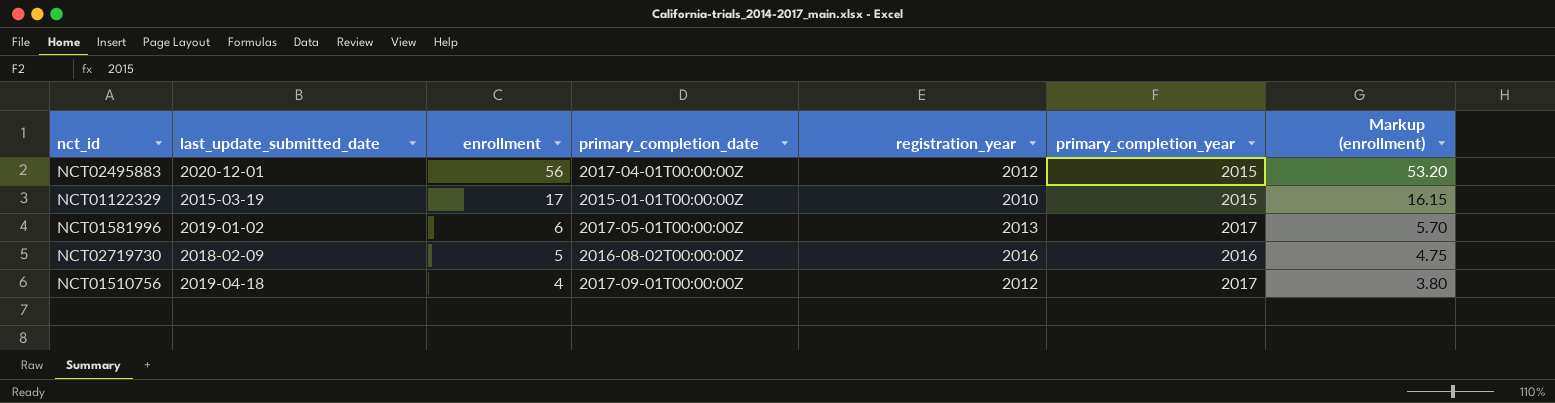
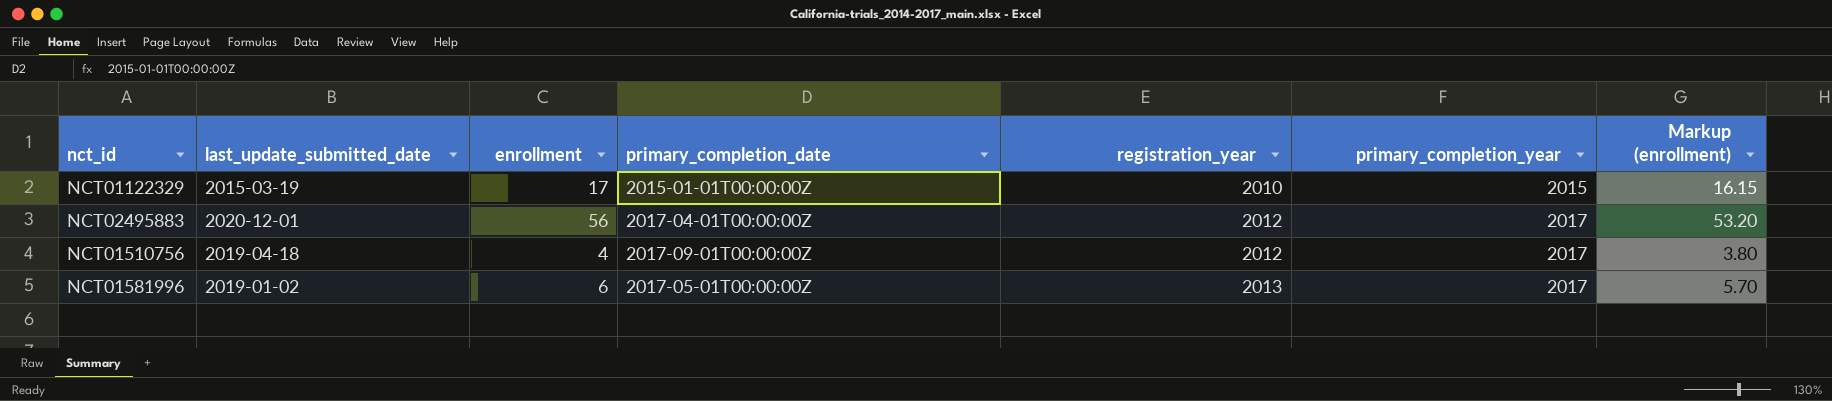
row order: enrollment descending -> registration_year ascending
row NCT02719730: 2018-02-09 | 5 | 2016-08-02T00:00:00Z | 2016 | 2016 | 4.75 -> none
NCT02495883 | primary_completion_year: 2015 -> 2017

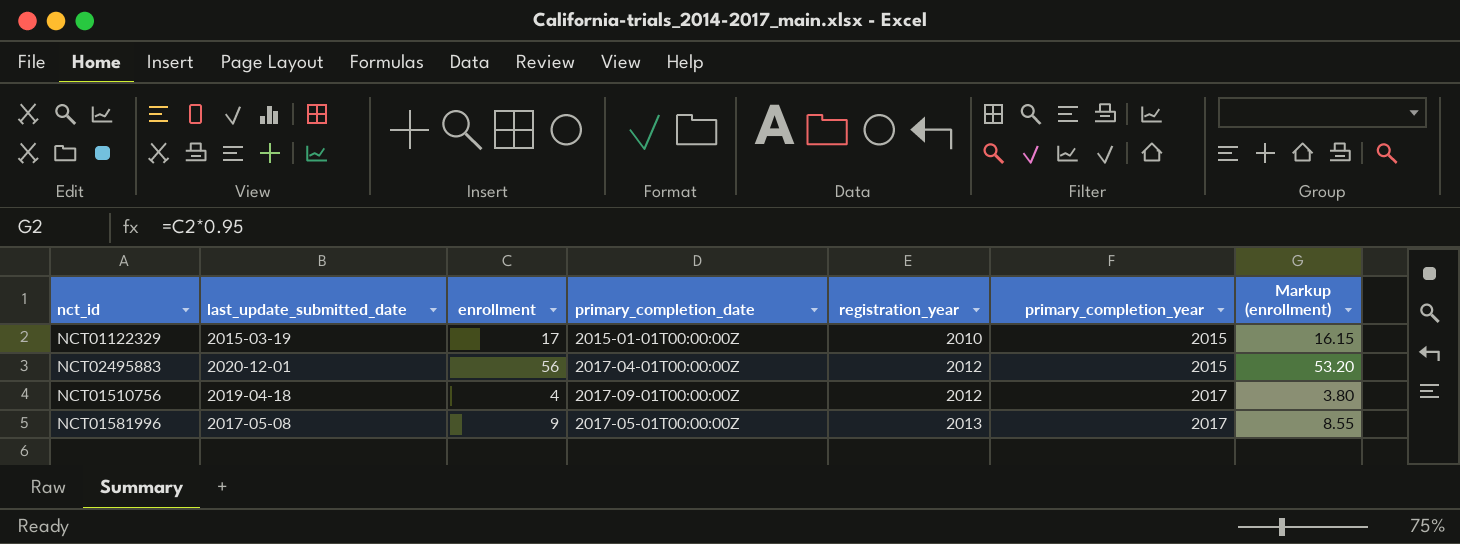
NCT02495883 | primary_completion_year: 2017 -> 2015
NCT01581996 | last_update_submitted_date: 2019-01-02 -> 2017-05-08
NCT01581996 | enrollment: 6 -> 9
NCT01581996 | Markup (enrollment): 5.70 -> 8.55

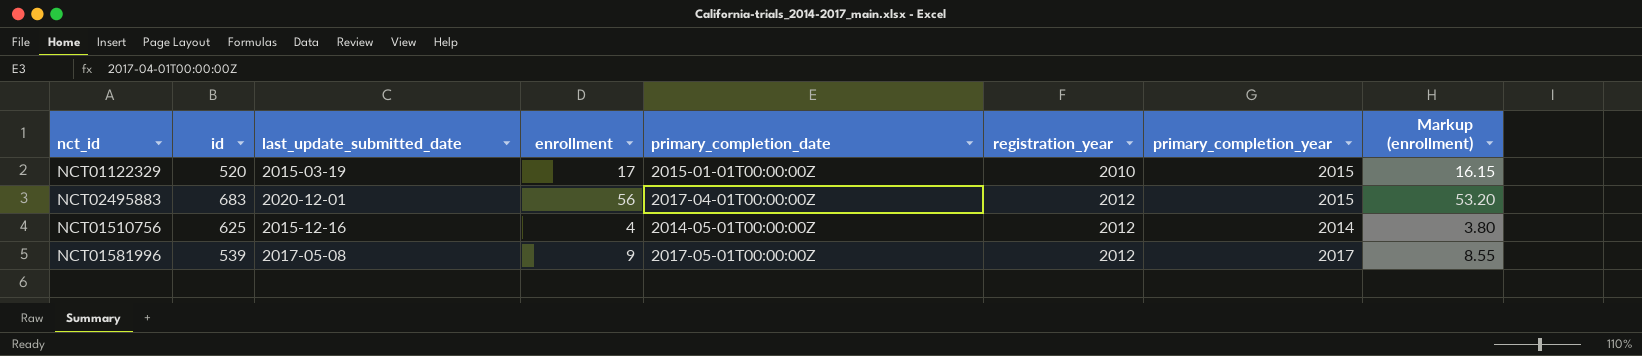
column id | position: none -> 2
NCT01510756 | last_update_submitted_date: 2019-04-18 -> 2015-12-16
NCT01510756 | primary_completion_date: 2017-09-01T00:00:00Z -> 2014-05-01T00:00:00Z
NCT01510756 | primary_completion_year: 2017 -> 2014
NCT01581996 | registration_year: 2013 -> 2012

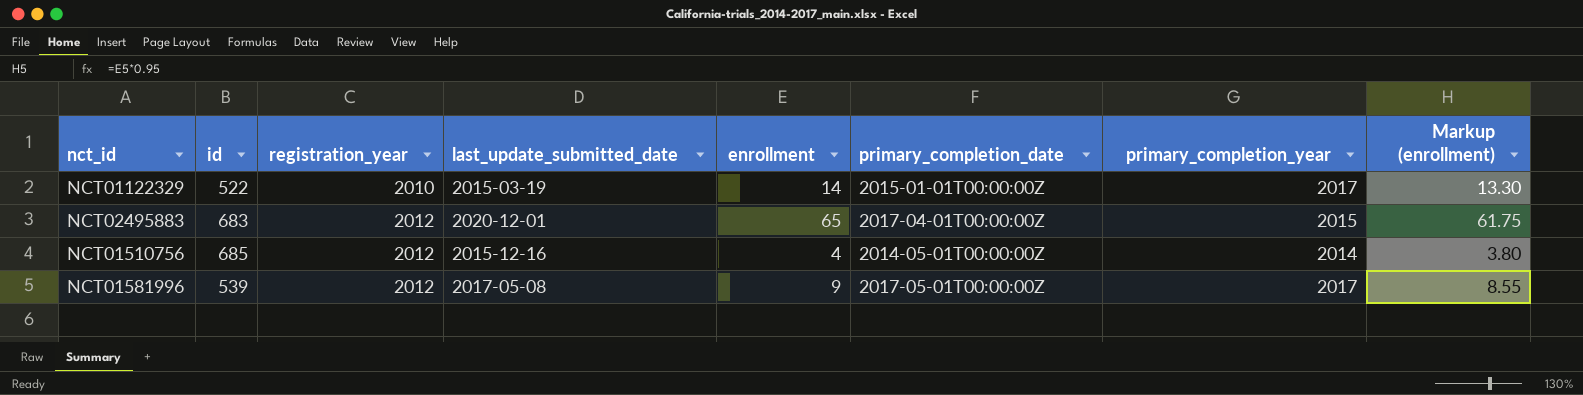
column registration_year | position: 6 -> 3
NCT01122329 | id: 520 -> 522
NCT01122329 | enrollment: 17 -> 14
NCT01122329 | primary_completion_year: 2015 -> 2017
NCT01122329 | Markup (enrollment): 16.15 -> 13.30
NCT02495883 | enrollment: 56 -> 65
NCT02495883 | Markup (enrollment): 53.20 -> 61.75
NCT01510756 | id: 625 -> 685

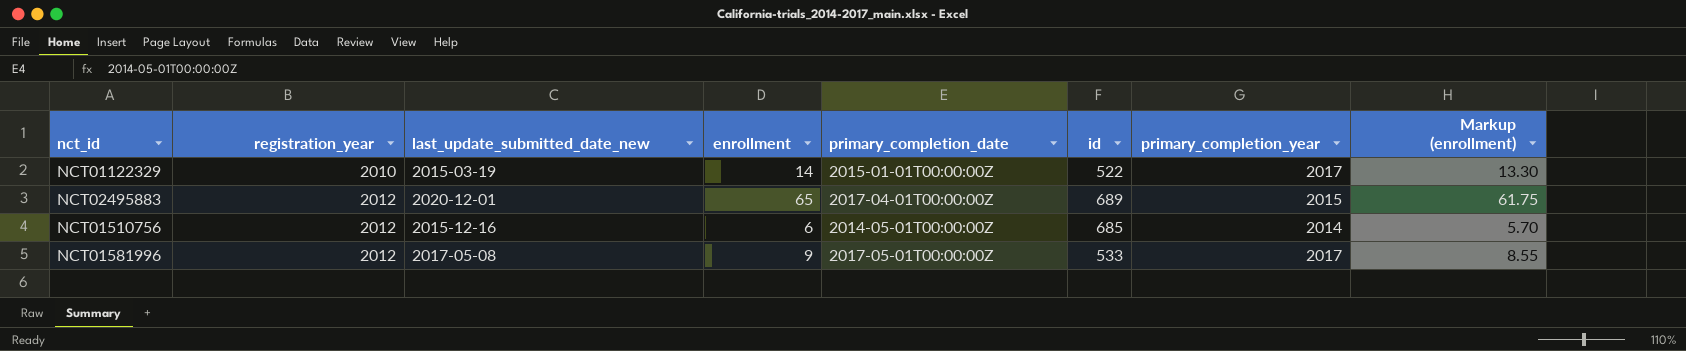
column name: last_update_submitted_date -> last_update_submitted_date_new
column id | position: 2 -> 6
NCT02495883 | id: 683 -> 689
NCT01510756 | enrollment: 4 -> 6
NCT01510756 | Markup (enrollment): 3.80 -> 5.70
NCT01581996 | id: 539 -> 533

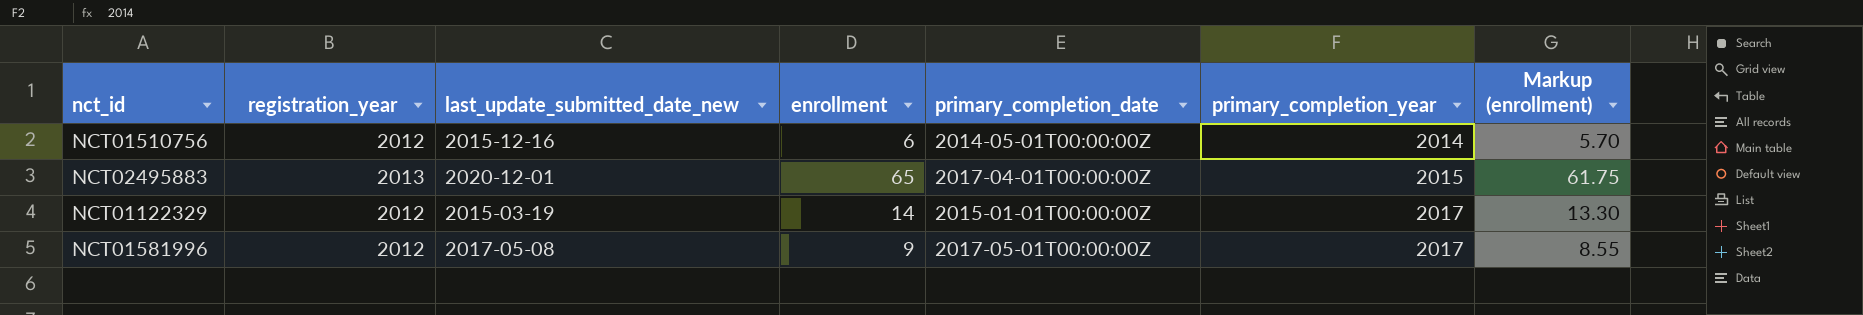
row order: registration_year ascending -> primary_completion_year ascending
column id | position: 6 -> none
NCT02495883 | registration_year: 2012 -> 2013
NCT01122329 | registration_year: 2010 -> 2012

